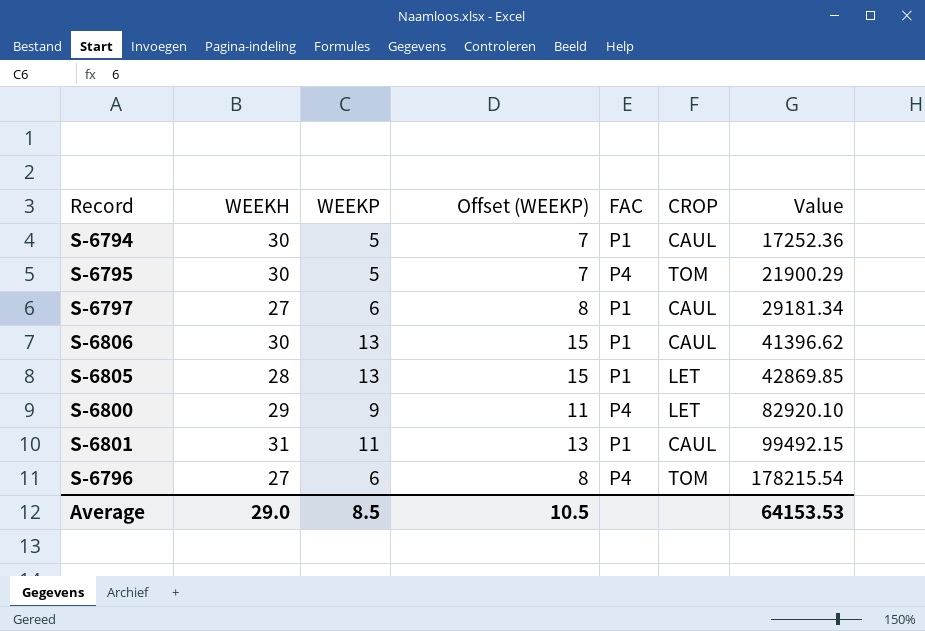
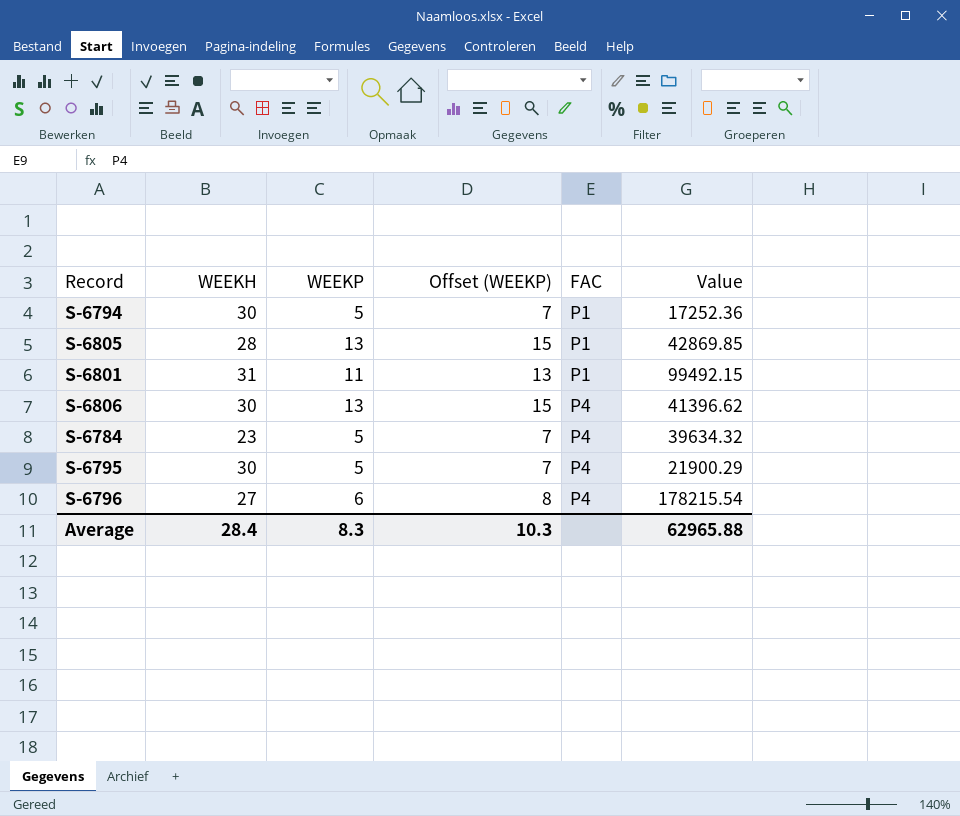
row order: Value ascending -> FAC ascending
column CROP | position: 6 -> none
row S-6797: 27 | 6 | 8 | P1 | CAUL | 29181.34 -> none
row S-6800: 29 | 9 | 11 | P4 | LET | 82920.10 -> none
S-6806 | FAC: P1 -> P4
row S-6784: none -> 23 | 5 | 7 | P4 | 39634.32
Average | WEEKH: 29.0 -> 28.4
Average | WEEKP: 8.5 -> 8.3
Average | Offset (WEEKP): 10.5 -> 10.3
Average | Value: 64153.53 -> 62965.88

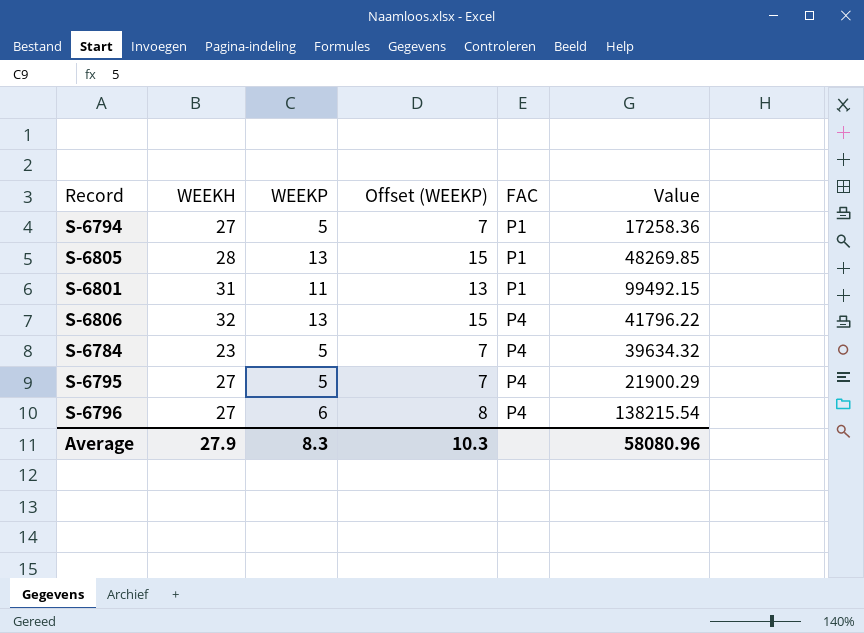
S-6794 | WEEKH: 30 -> 27
S-6794 | Value: 17252.36 -> 17258.36
S-6805 | Value: 42869.85 -> 48269.85
S-6806 | WEEKH: 30 -> 32
S-6806 | Value: 41396.62 -> 41796.22
S-6795 | WEEKH: 30 -> 27
S-6796 | Value: 178215.54 -> 138215.54
Average | WEEKH: 28.4 -> 27.9
Average | Value: 62965.88 -> 58080.96

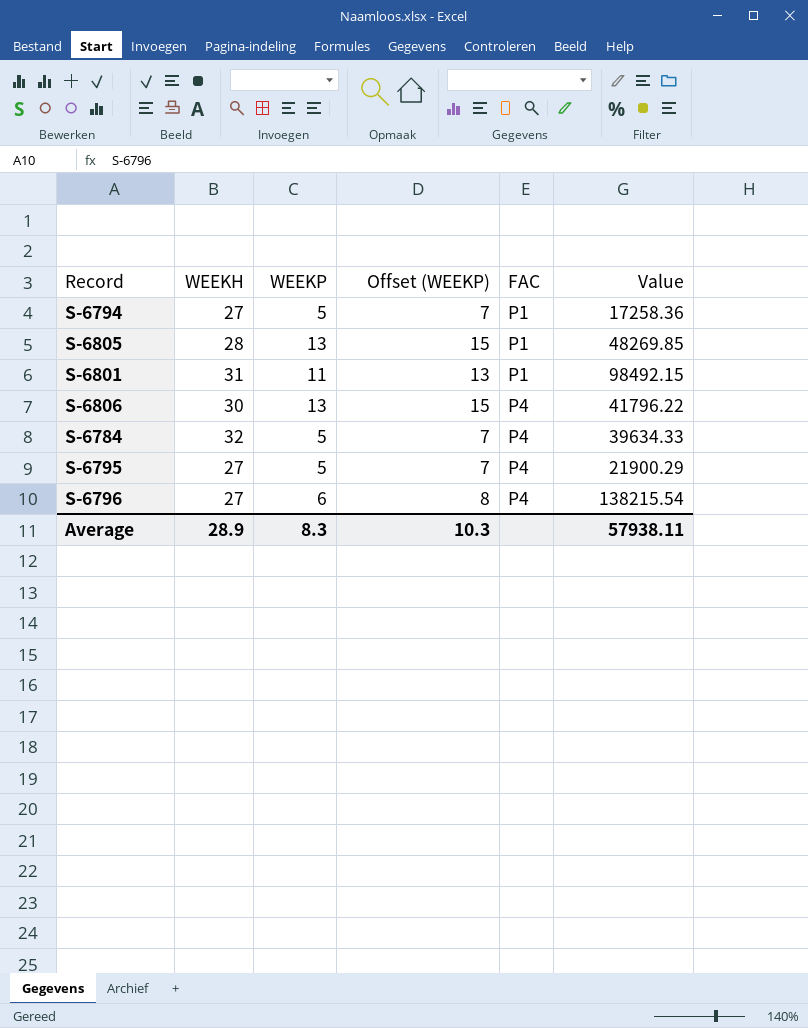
S-6801 | Value: 99492.15 -> 98492.15
S-6806 | WEEKH: 32 -> 30
S-6784 | WEEKH: 23 -> 32
S-6784 | Value: 39634.32 -> 39634.33
Average | WEEKH: 27.9 -> 28.9
Average | Value: 58080.96 -> 57938.11

